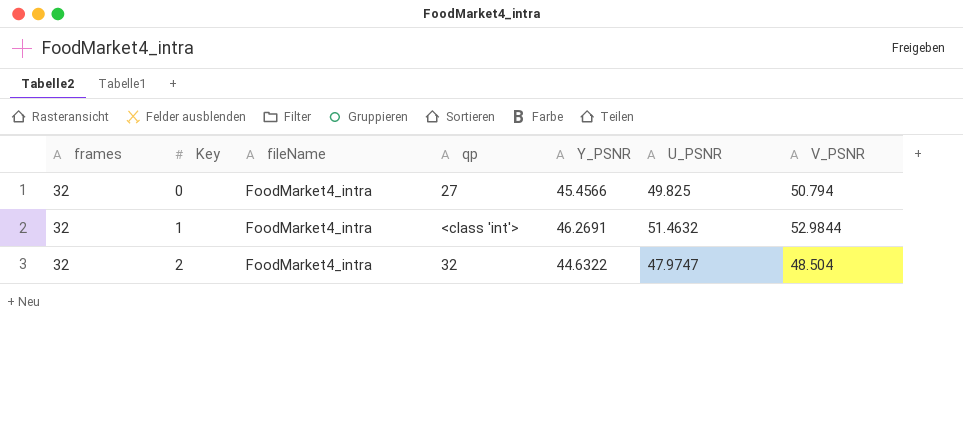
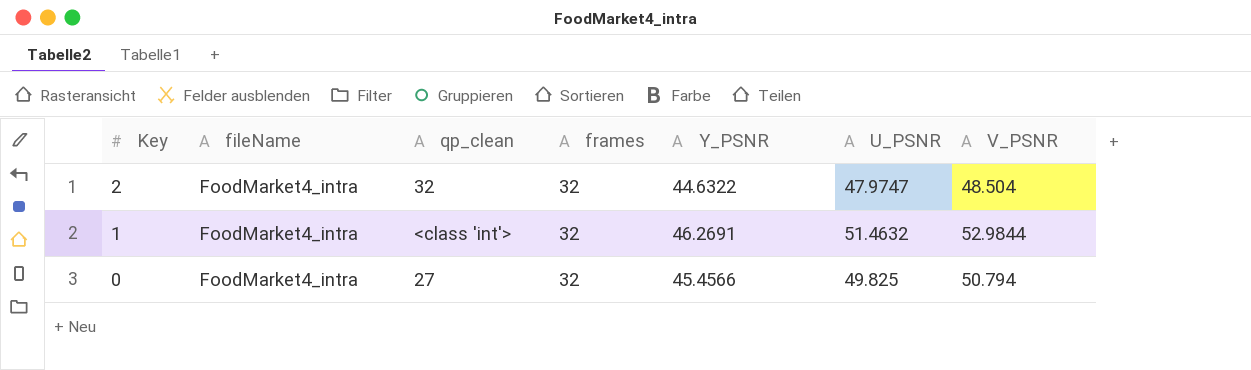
row order: Key ascending -> Key descending
column name: qp -> qp_clean
column frames | position: 1 -> 4

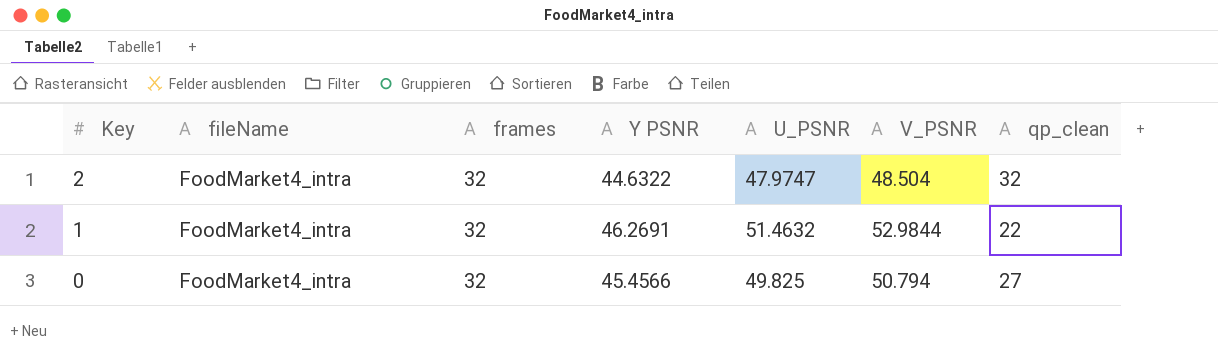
column name: Y_PSNR -> Y PSNR
column qp_clean | position: 3 -> 7
1 | qp_clean: <class 'int'> -> 22

